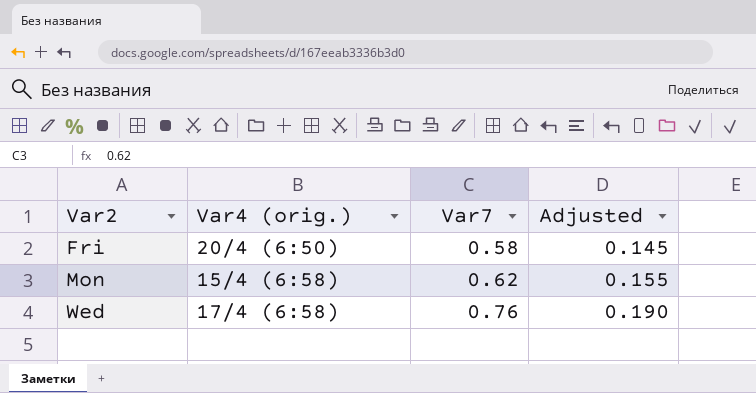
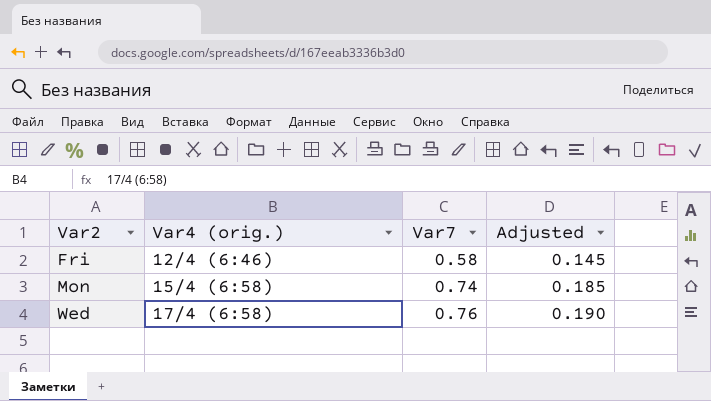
Fri | Var4 (orig.): 20/4 (6:50) -> 12/4 (6:46)
Mon | Var7: 0.62 -> 0.74
Mon | Adjusted: 0.155 -> 0.185

